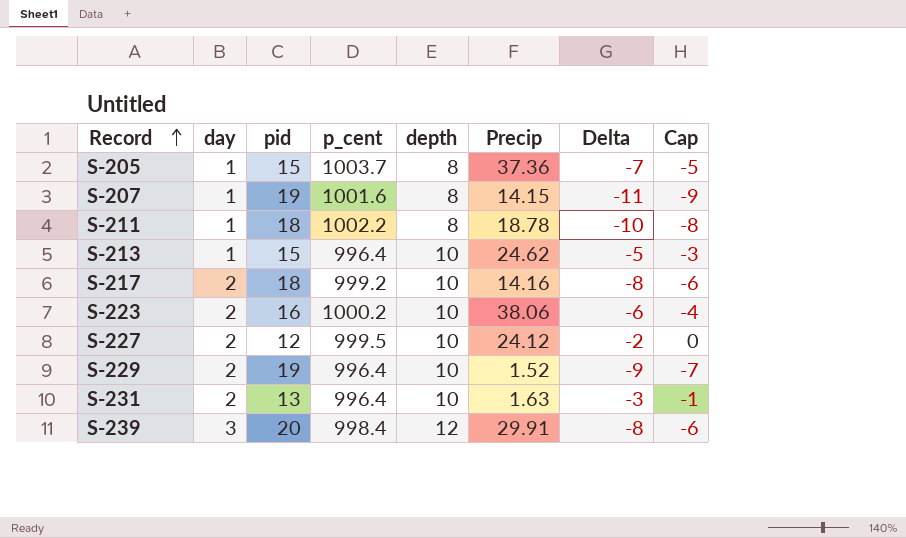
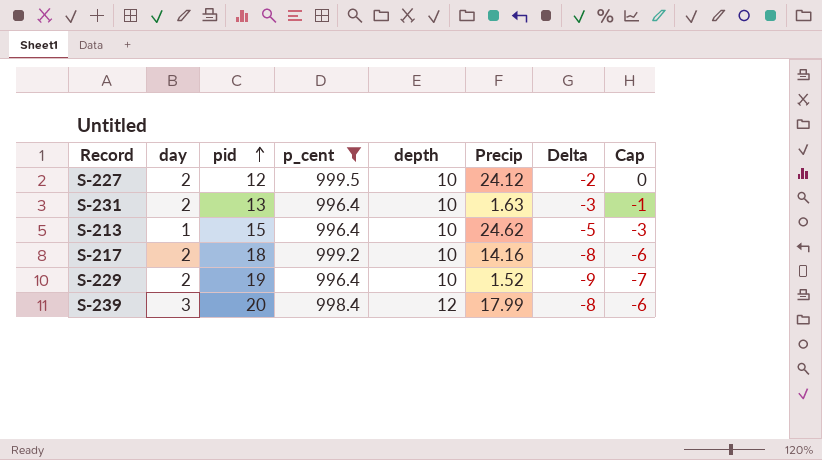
filter: none -> p_cent <= 999.5
row order: Record ascending -> pid ascending
S-239 | Precip: 29.91 -> 17.99

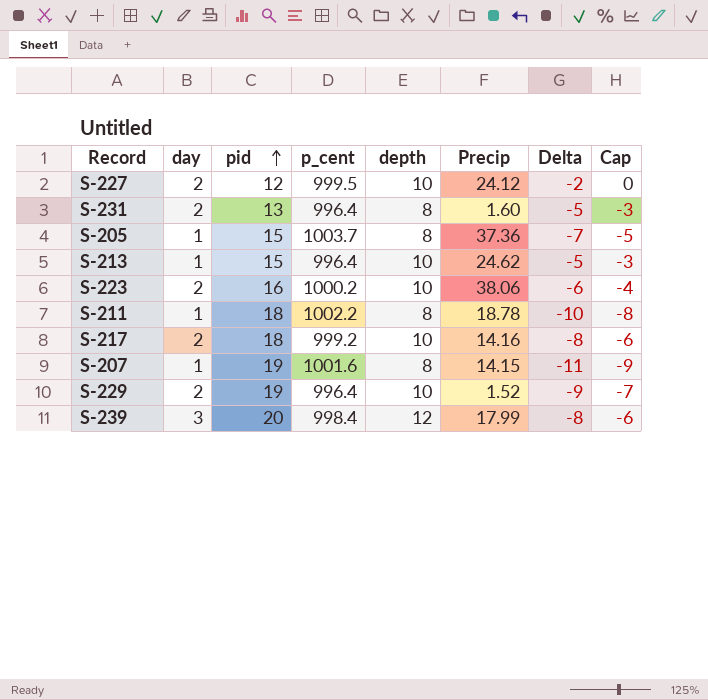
filter: p_cent <= 999.5 -> none
S-231 | depth: 10 -> 8
S-231 | Precip: 1.63 -> 1.60
S-231 | Delta: -3 -> -5
S-231 | Cap: -1 -> -3

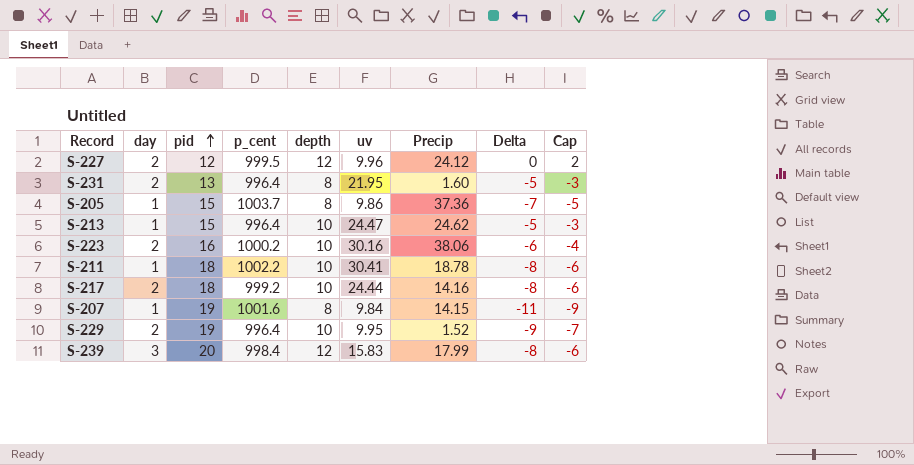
column uv | position: none -> 6
S-227 | depth: 10 -> 12
S-227 | Delta: -2 -> 0
S-227 | Cap: 0 -> 2
S-211 | depth: 8 -> 10
S-211 | Delta: -10 -> -8
S-211 | Cap: -8 -> -6

